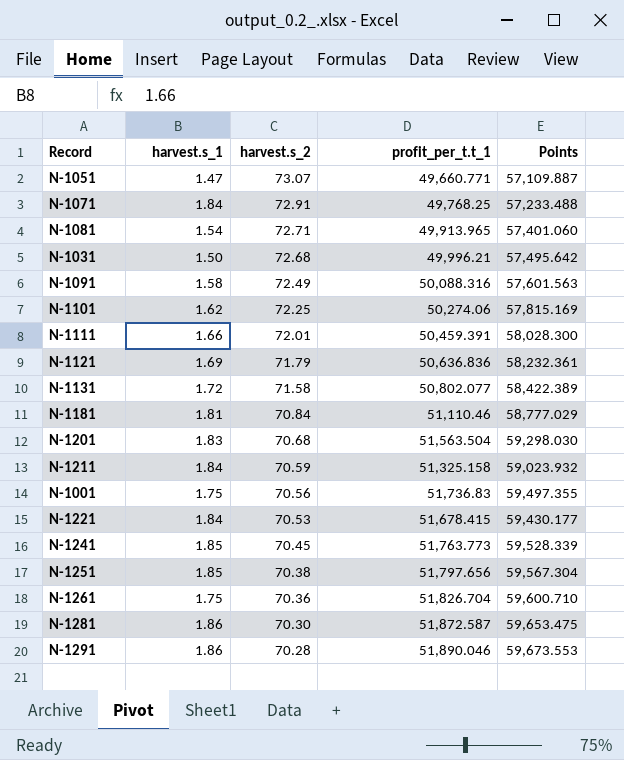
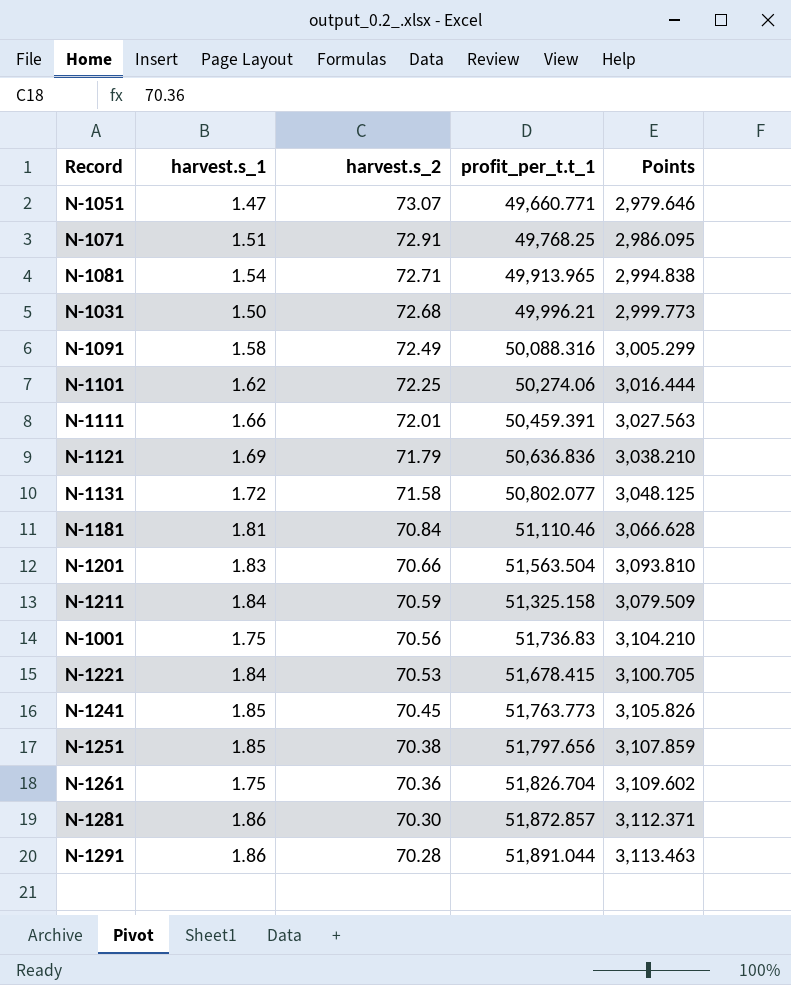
column Points | formula: [profit_per_t.t_1] * 1.15 -> [profit_per_t.t_1] * 0.06
N-1071 | harvest.s_1: 1.84 -> 1.51
N-1201 | harvest.s_2: 70.68 -> 70.66
N-1281 | profit_per_t.t_1: 51,872.587 -> 51,872.857
N-1291 | profit_per_t.t_1: 51,890.046 -> 51,891.044

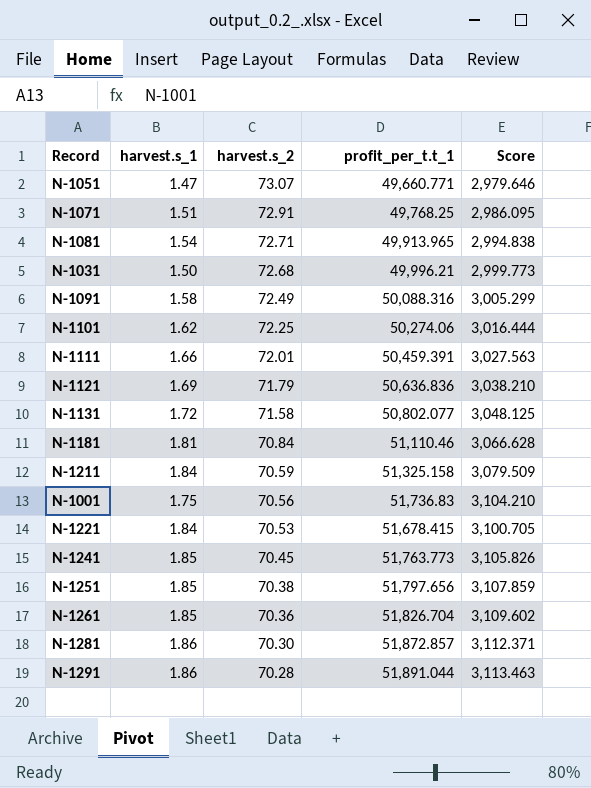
column name: Points -> Score
row N-1201: 1.83 | 70.66 | 51,563.504 | 3,093.810 -> none
N-1261 | harvest.s_1: 1.75 -> 1.85

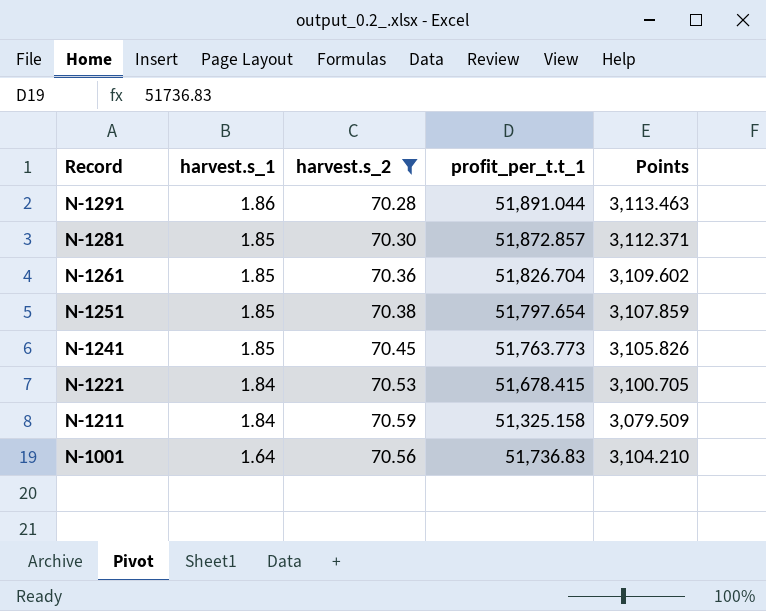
filter: none -> harvest.s_2 <= 70.59
row order: harvest.s_2 descending -> Record descending
column name: Score -> Points
N-1281 | harvest.s_1: 1.86 -> 1.85
N-1251 | profit_per_t.t_1: 51,797.656 -> 51,797.654
N-1001 | harvest.s_1: 1.75 -> 1.64

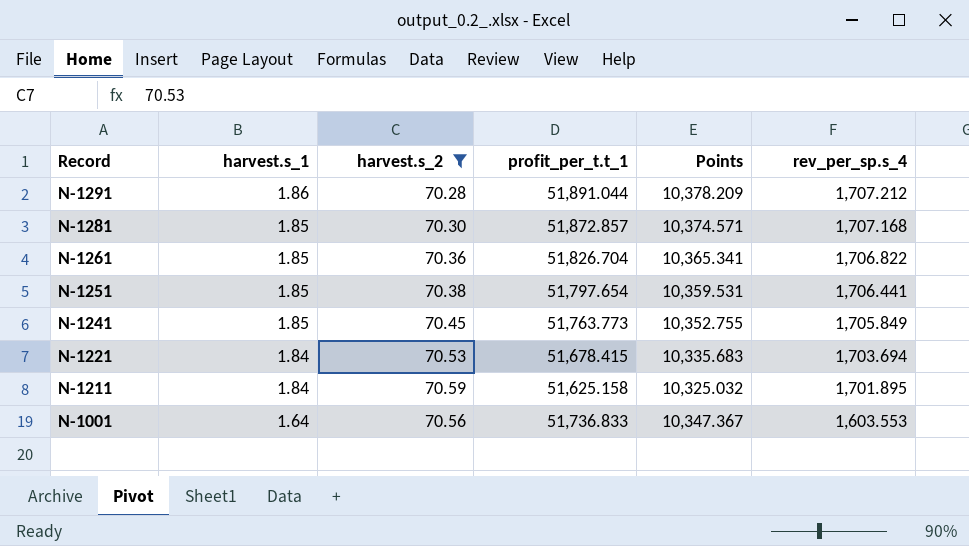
column Points | formula: [profit_per_t.t_1] * 0.06 -> [profit_per_t.t_1] * 0.2
column rev_per_sp.s_4 | position: none -> 6
N-1211 | profit_per_t.t_1: 51,325.158 -> 51,625.158
N-1001 | profit_per_t.t_1: 51,736.83 -> 51,736.833

